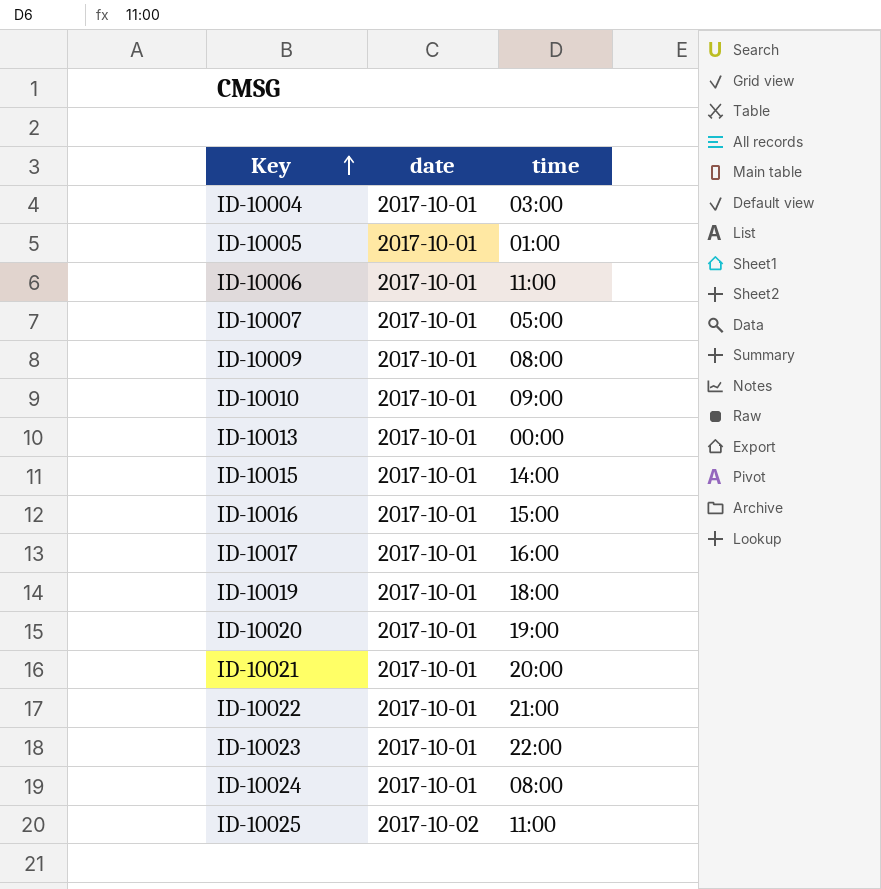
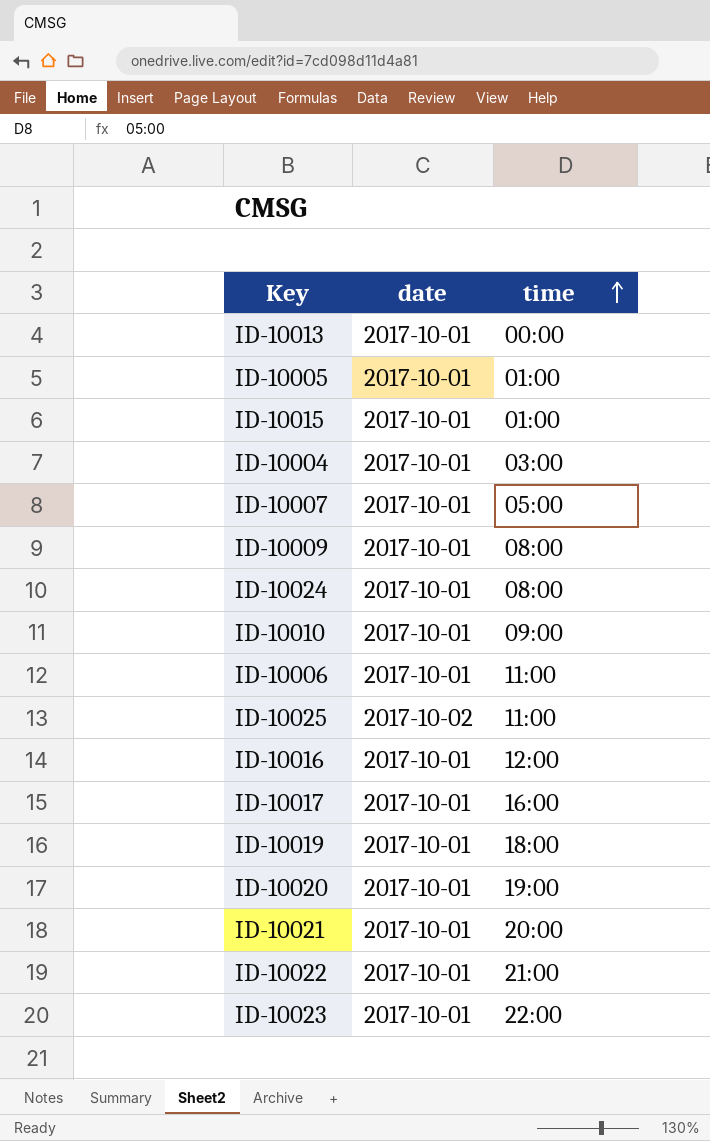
row order: Key ascending -> time ascending
ID-10015 | time: 14:00 -> 01:00
ID-10016 | time: 15:00 -> 12:00

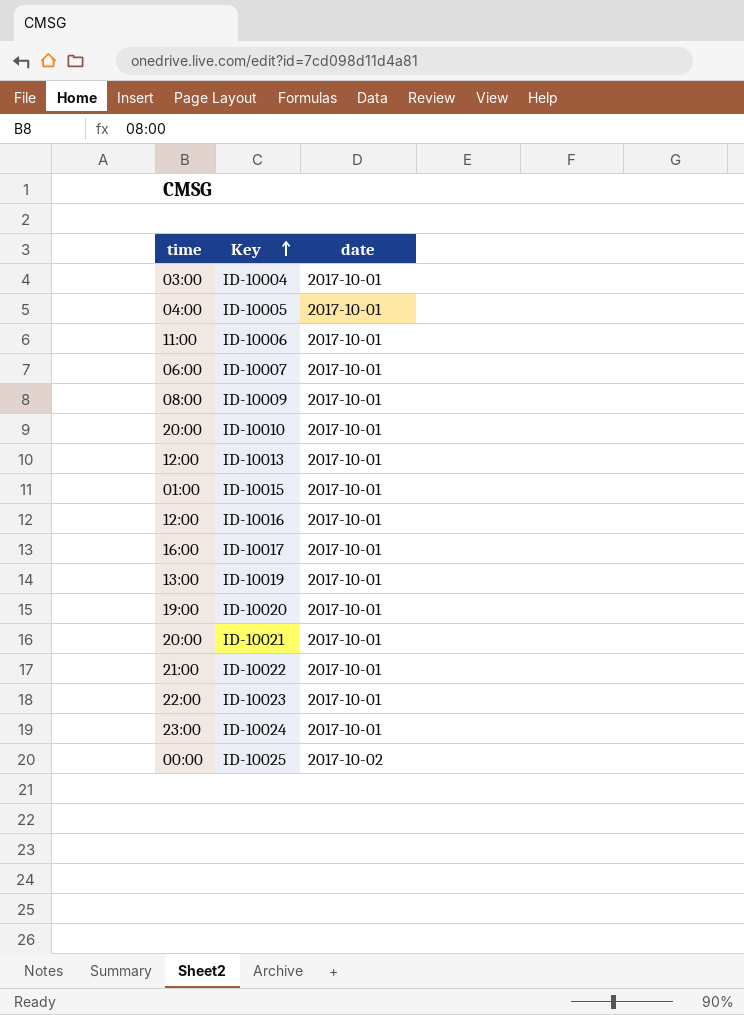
row order: time ascending -> Key ascending
column time | position: 3 -> 1
ID-10005 | time: 01:00 -> 04:00
ID-10007 | time: 05:00 -> 06:00
ID-10010 | time: 09:00 -> 20:00
ID-10013 | time: 00:00 -> 12:00
ID-10019 | time: 18:00 -> 13:00
ID-10024 | time: 08:00 -> 23:00
ID-10025 | time: 11:00 -> 00:00

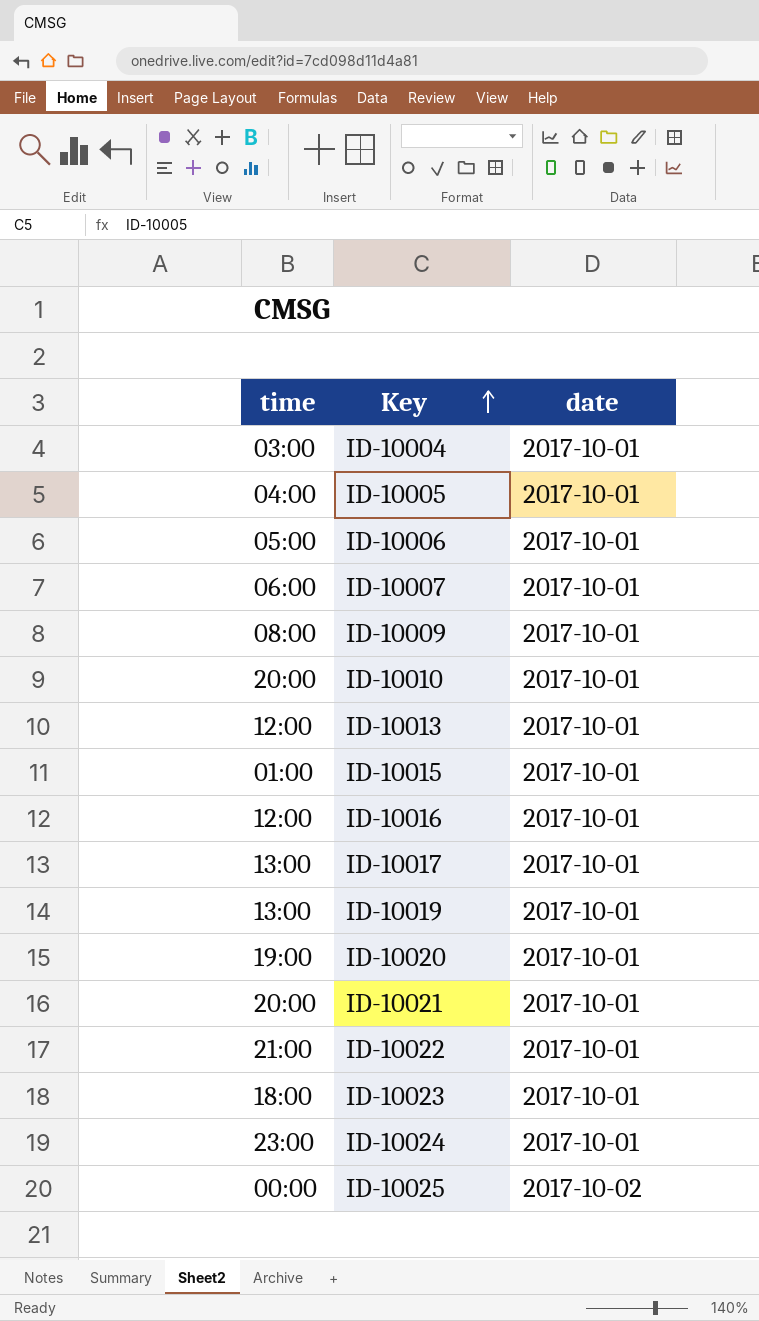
ID-10006 | time: 11:00 -> 05:00
ID-10017 | time: 16:00 -> 13:00
ID-10023 | time: 22:00 -> 18:00

